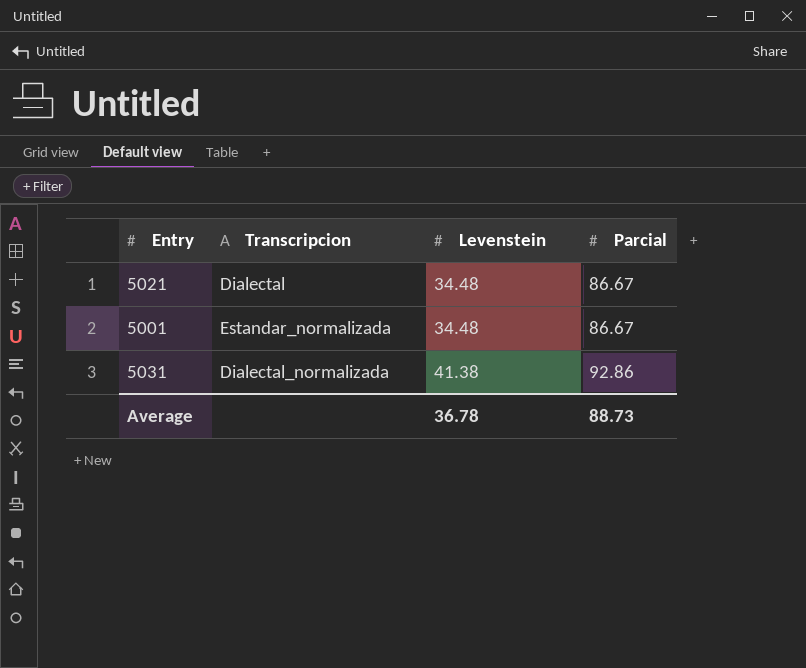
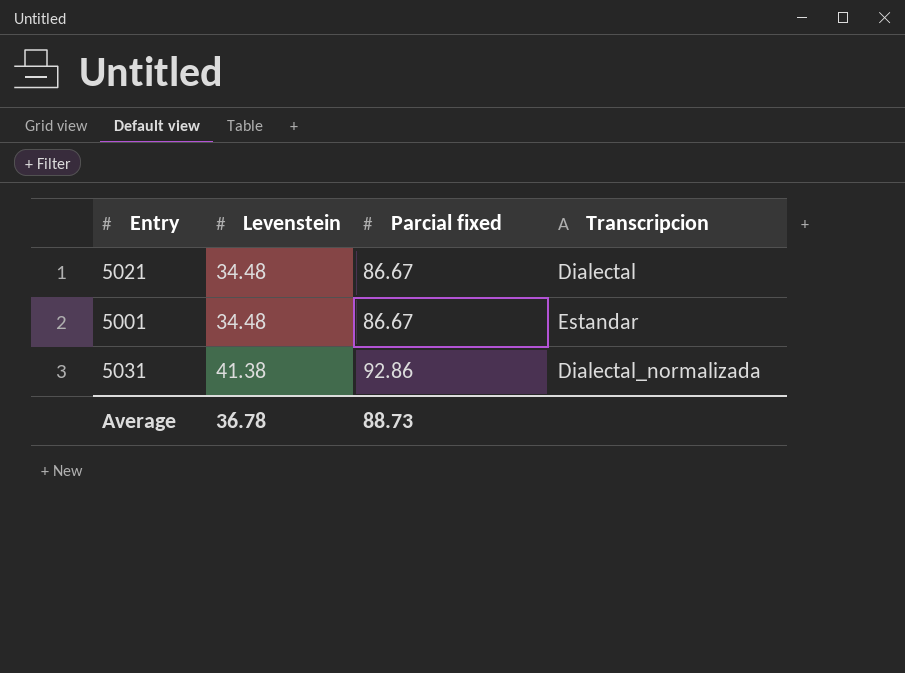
column name: Parcial -> Parcial fixed
column Transcripcion | position: 2 -> 4
5001 | Transcripcion: Estandar_normalizada -> Estandar

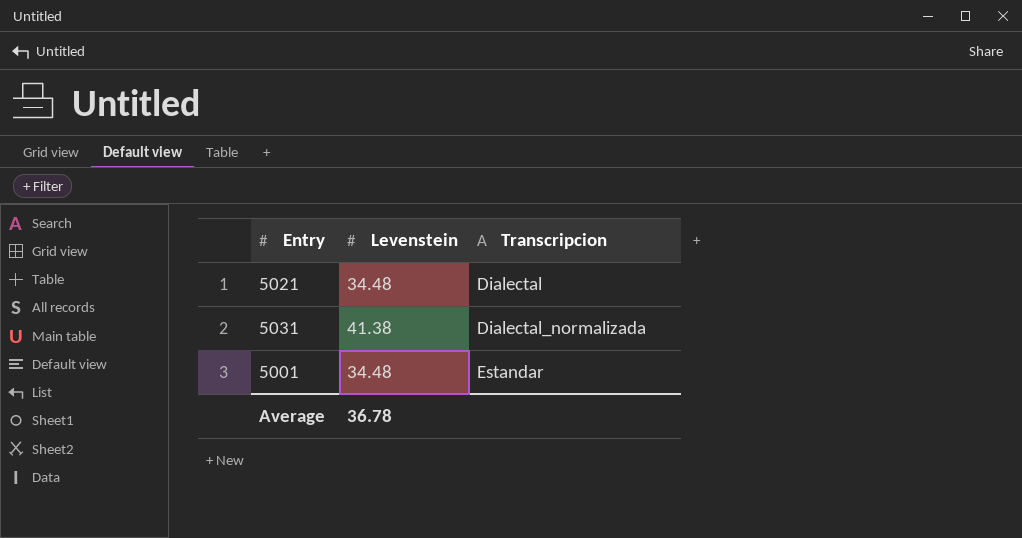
row order: Levenstein ascending -> Transcripcion ascending
column Parcial fixed | position: 3 -> none

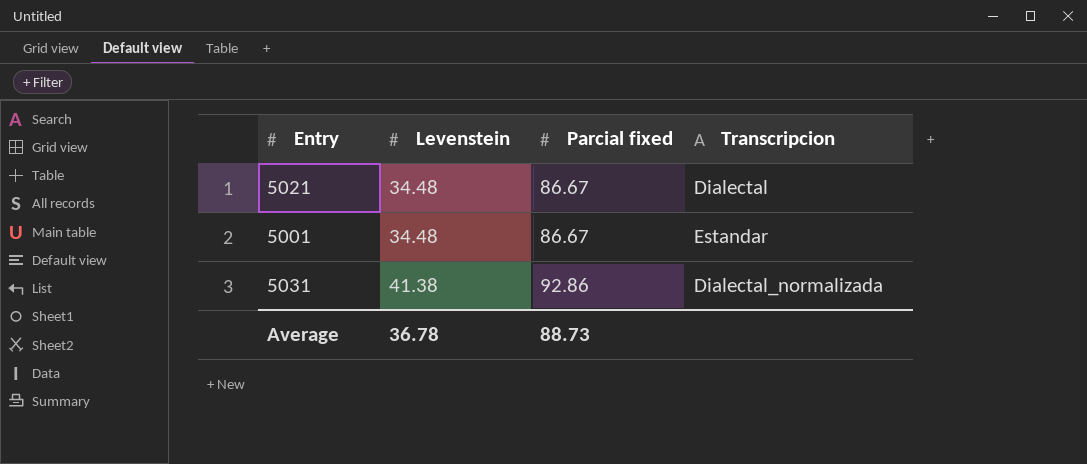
row order: Transcripcion ascending -> Levenstein ascending
column Parcial fixed | position: none -> 3

